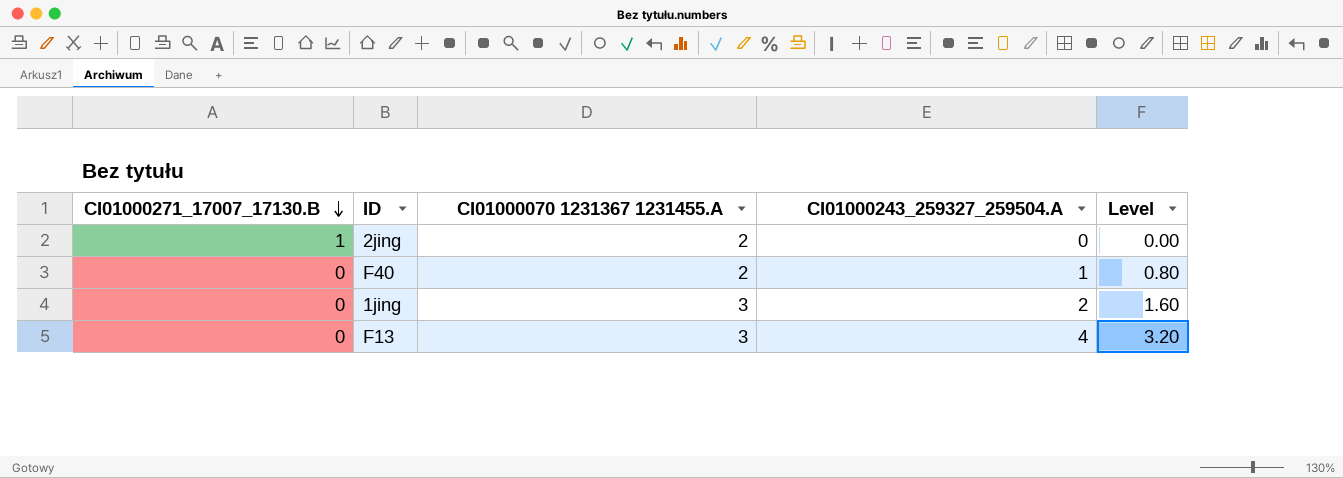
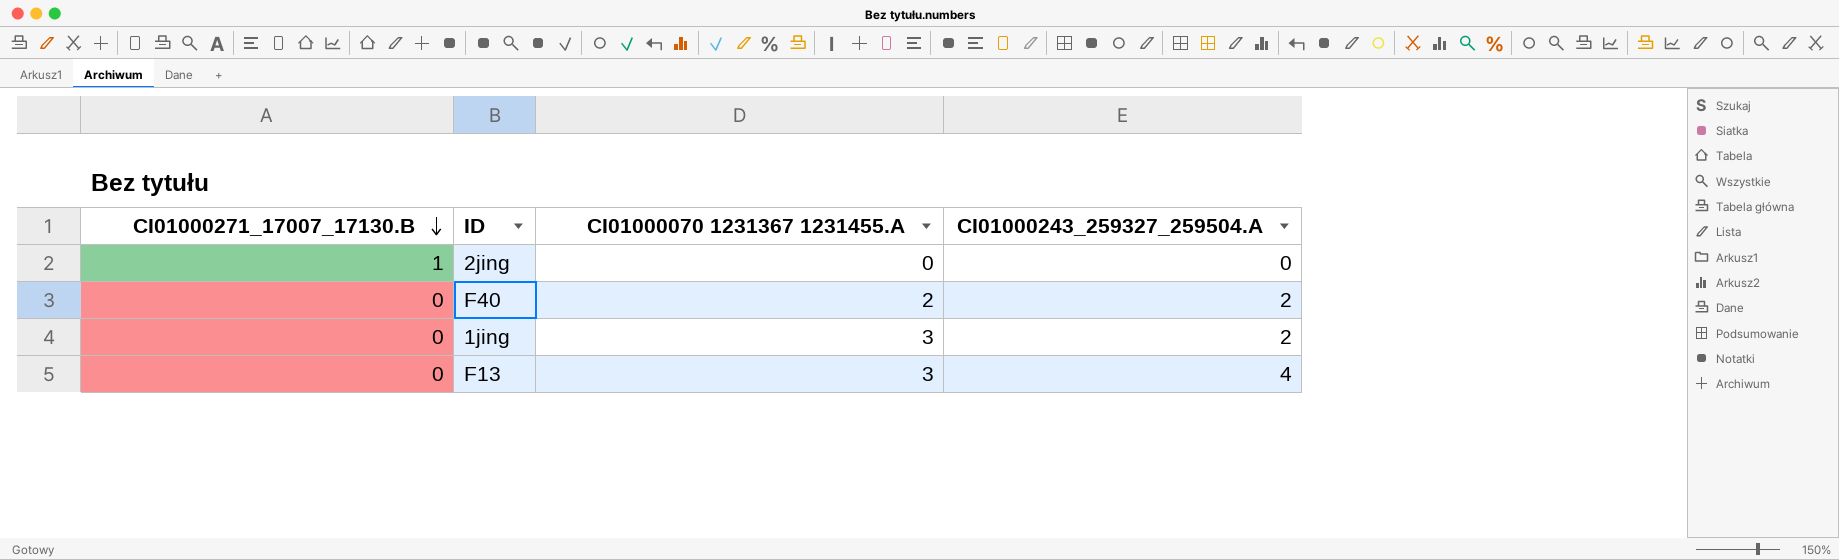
column Level | formula: [CI01000243_259327_259504.A] * 0.8 -> none
2jing | CI01000070 1231367 1231455.A: 2 -> 0
F40 | CI01000243_259327_259504.A: 1 -> 2

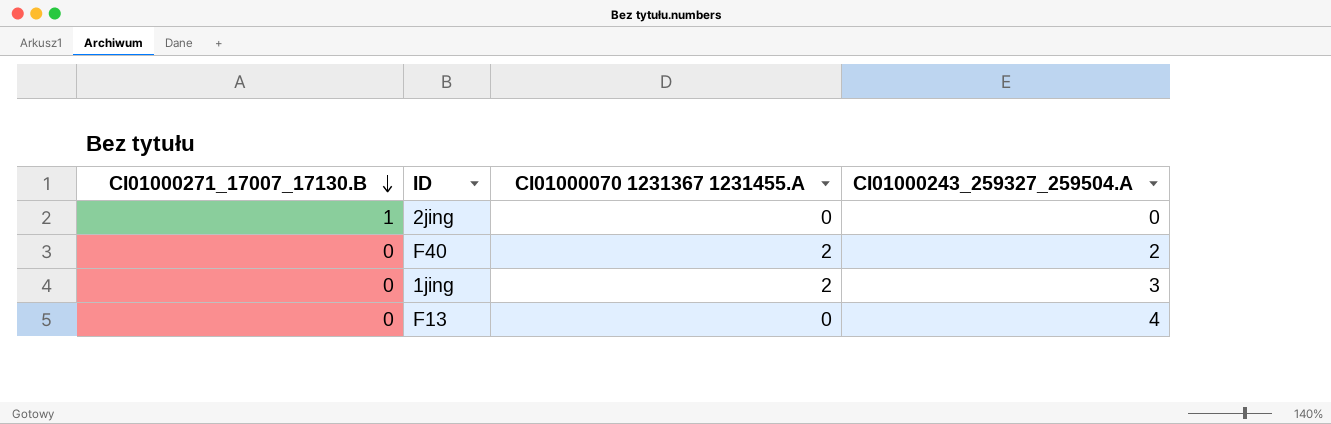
1jing | CI01000070 1231367 1231455.A: 3 -> 2
1jing | CI01000243_259327_259504.A: 2 -> 3
F13 | CI01000070 1231367 1231455.A: 3 -> 0

